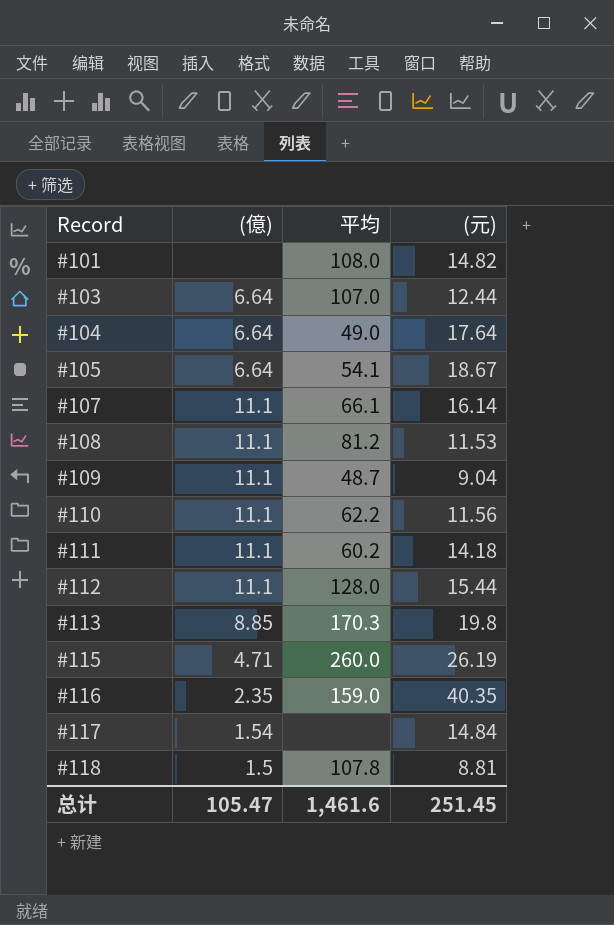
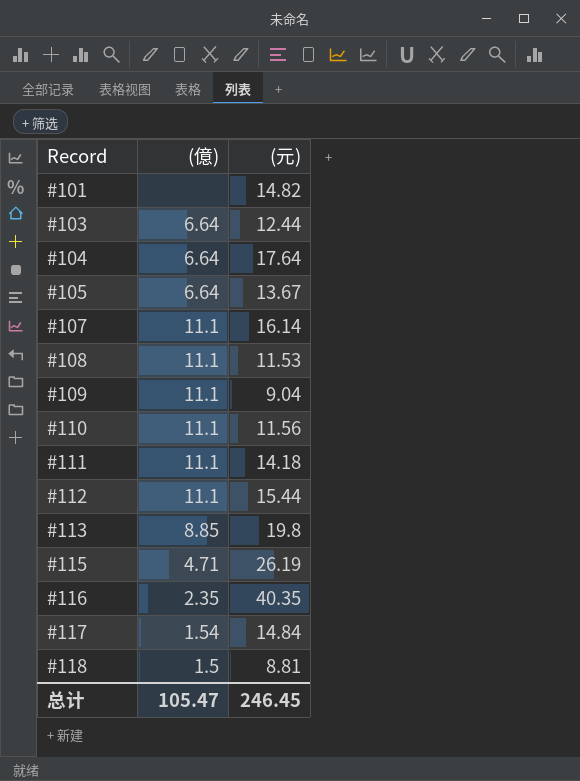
column 平均 | position: 3 -> none
#105 | (元): 18.67 -> 13.67
总计 | (元): 251.45 -> 246.45

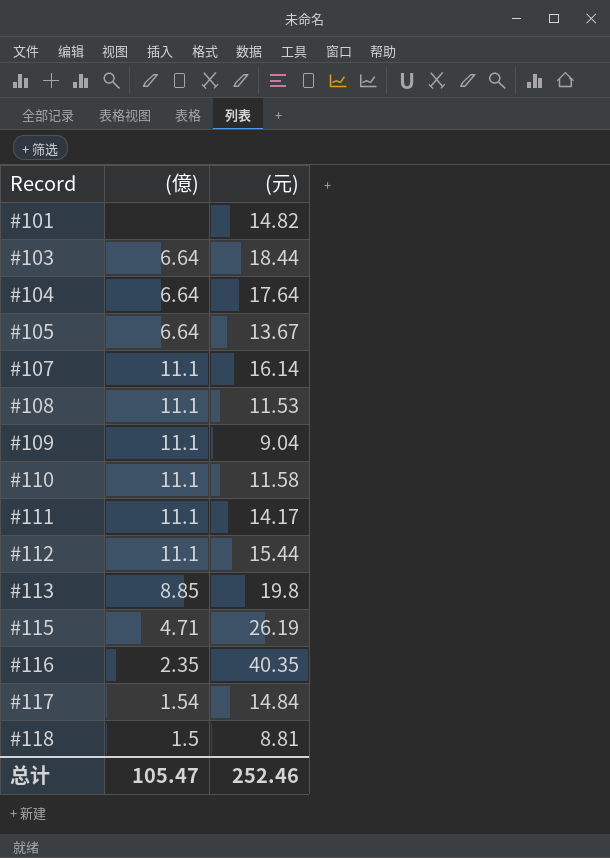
#103 | (元): 12.44 -> 18.44
#110 | (元): 11.56 -> 11.58
#111 | (元): 14.18 -> 14.17
总计 | (元): 246.45 -> 252.46

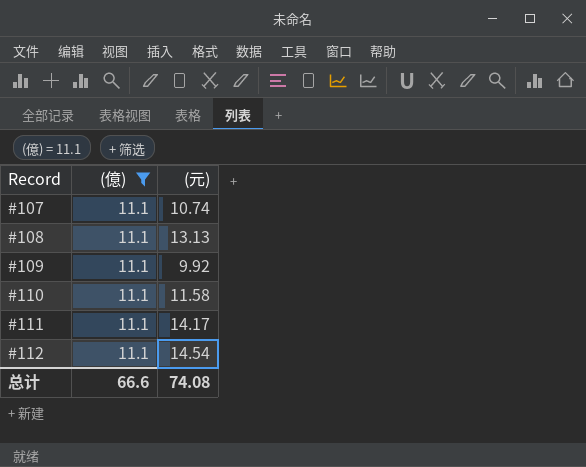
filter: none -> (億) = 11.1
#107 | (元): 16.14 -> 10.74
#108 | (元): 11.53 -> 13.13
#109 | (元): 9.04 -> 9.92
#112 | (元): 15.44 -> 14.54
总计 | (億): 105.47 -> 66.6
总计 | (元): 252.46 -> 74.08

